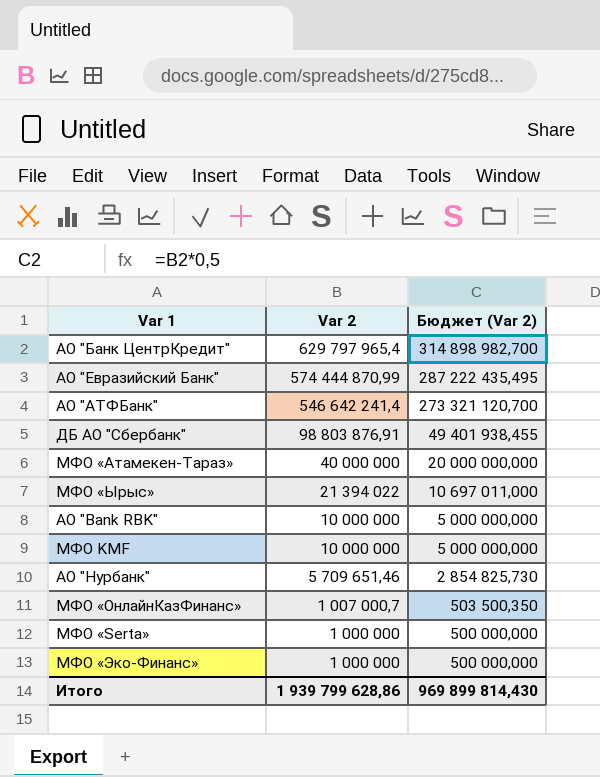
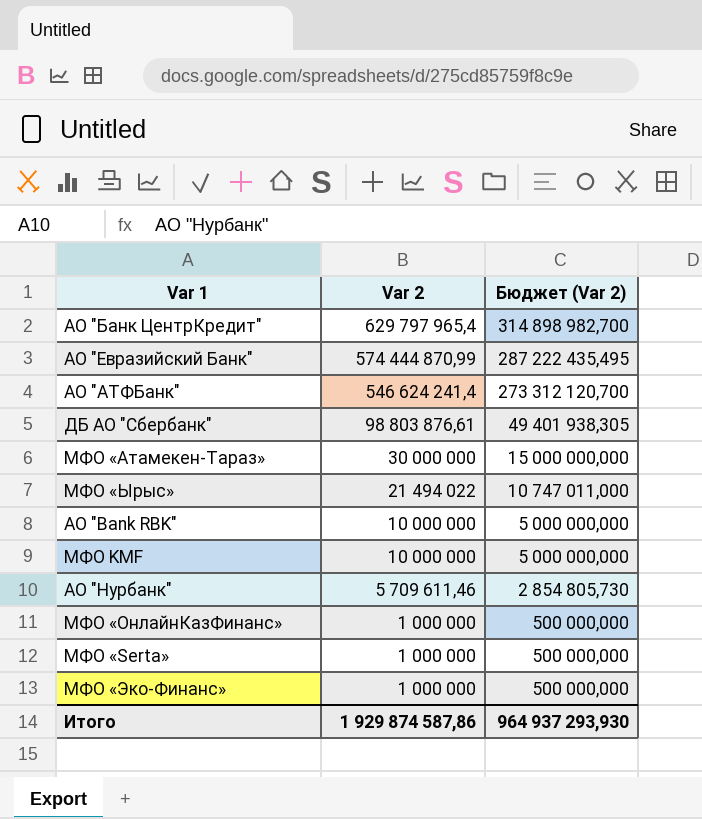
АО "АТФБанк" | Var 2: 546 642 241,4 -> 546 624 241,4
АО "АТФБанк" | Бюджет (Var 2): 273 321 120,700 -> 273 312 120,700
ДБ АО "Сбербанк" | Var 2: 98 803 876,91 -> 98 803 876,61
ДБ АО "Сбербанк" | Бюджет (Var 2): 49 401 938,455 -> 49 401 938,305
МФО «Атамекен-Тараз» | Var 2: 40 000 000 -> 30 000 000
МФО «Атамекен-Тараз» | Бюджет (Var 2): 20 000 000,000 -> 15 000 000,000
МФО «Ырыс» | Var 2: 21 394 022 -> 21 494 022
МФО «Ырыс» | Бюджет (Var 2): 10 697 011,000 -> 10 747 011,000
АО "Нурбанк" | Var 2: 5 709 651,46 -> 5 709 611,46
АО "Нурбанк" | Бюджет (Var 2): 2 854 825,730 -> 2 854 805,730
МФО «ОнлайнКазФинанс» | Var 2: 1 007 000,7 -> 1 000 000
МФО «ОнлайнКазФинанс» | Бюджет (Var 2): 503 500,350 -> 500 000,000
Итого | Var 2: 1 939 799 628,86 -> 1 929 874 587,86
Итого | Бюджет (Var 2): 969 899 814,430 -> 964 937 293,930

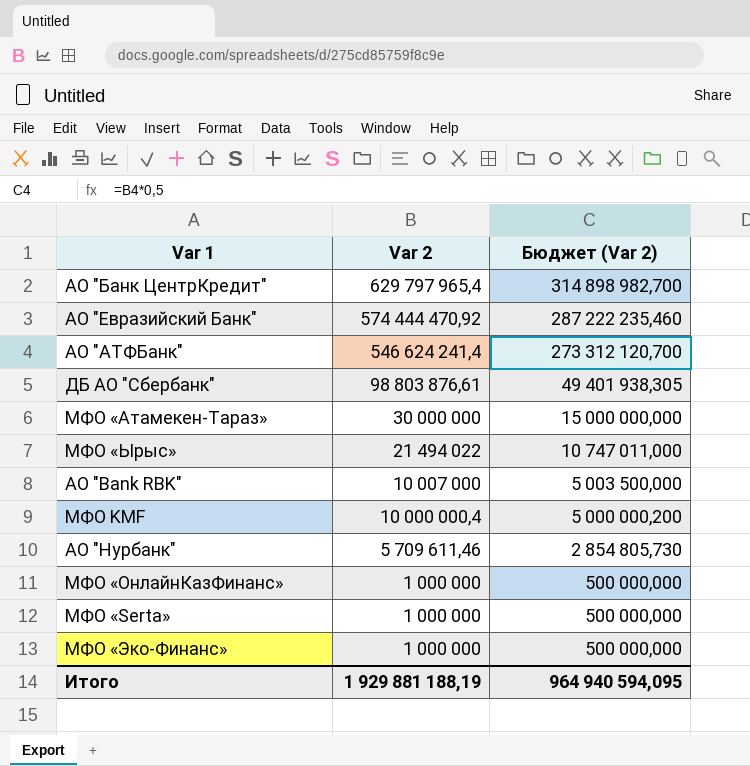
АО "Евразийский Банк" | Var 2: 574 444 870,99 -> 574 444 470,92
АО "Евразийский Банк" | Бюджет (Var 2): 287 222 435,495 -> 287 222 235,460
АО "Bank RBK" | Var 2: 10 000 000 -> 10 007 000
АО "Bank RBK" | Бюджет (Var 2): 5 000 000,000 -> 5 003 500,000
МФО KMF | Var 2: 10 000 000 -> 10 000 000,4
МФО KMF | Бюджет (Var 2): 5 000 000,000 -> 5 000 000,200
Итого | Var 2: 1 929 874 587,86 -> 1 929 881 188,19
Итого | Бюджет (Var 2): 964 937 293,930 -> 964 940 594,095

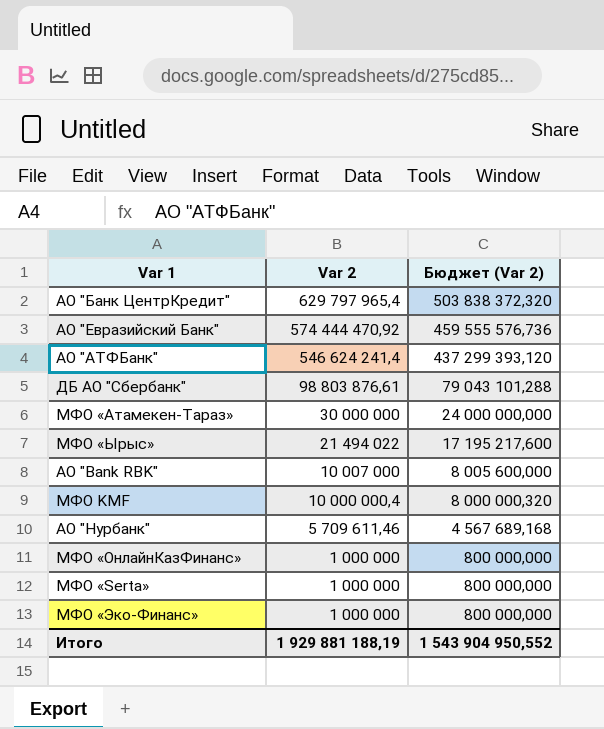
column Бюджет (Var 2) | formula: [Var 2] * 0,5 -> [Var 2] * 0,8
Итого | Бюджет (Var 2): 964 940 594,095 -> 1 543 904 950,552

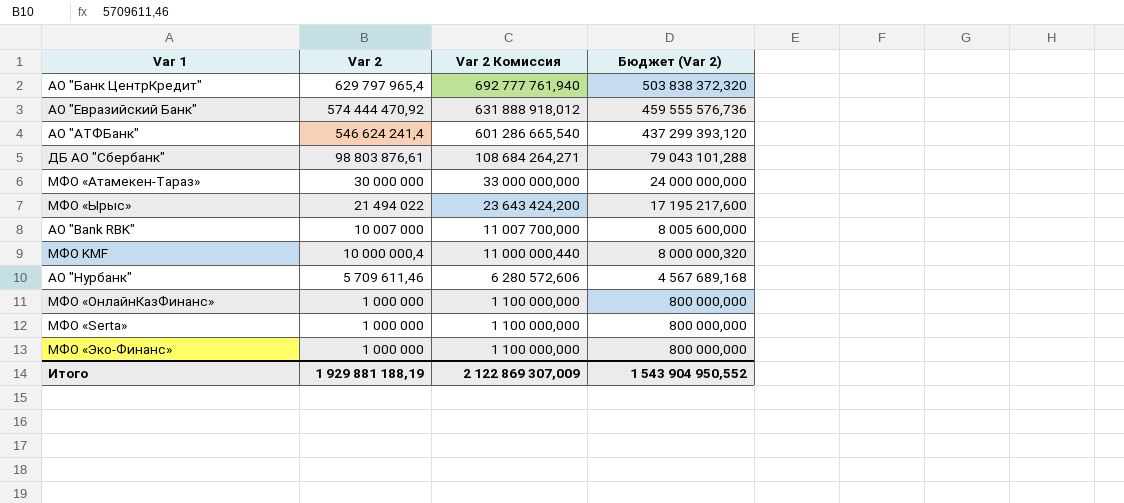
column Var 2 Комиссия | formula: none -> [Var 2] * 1,1

